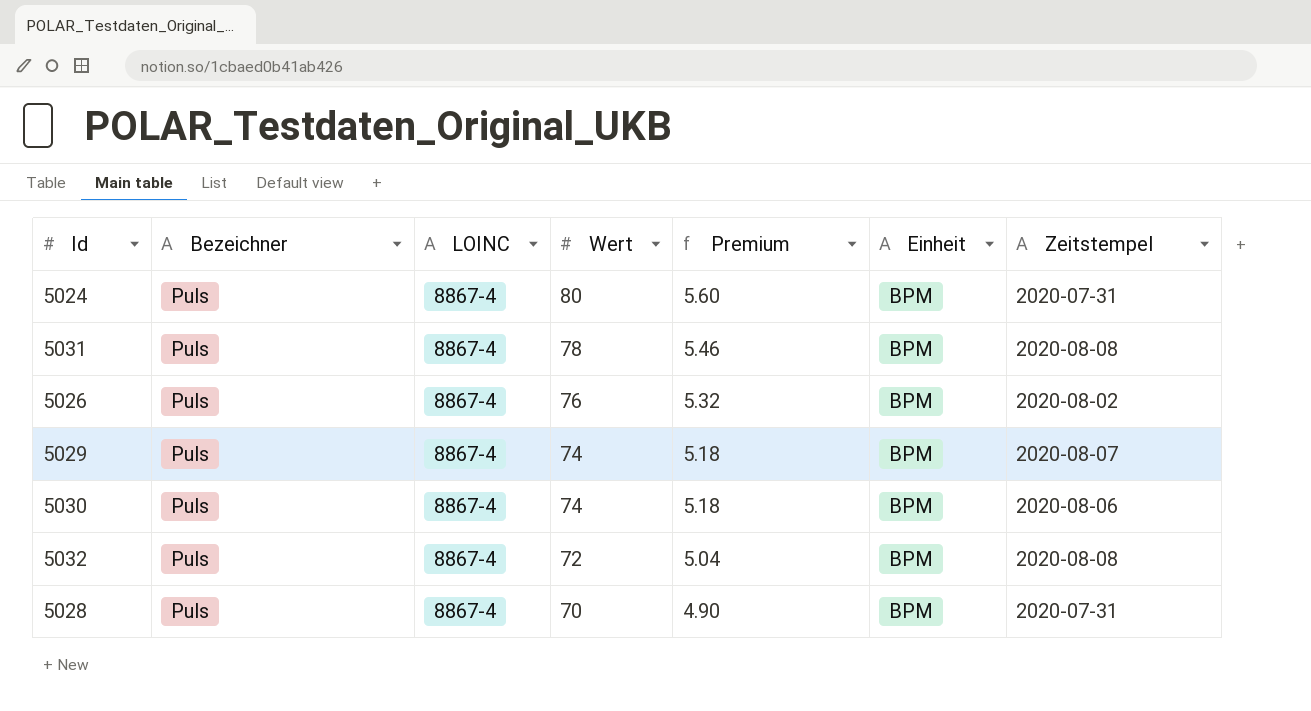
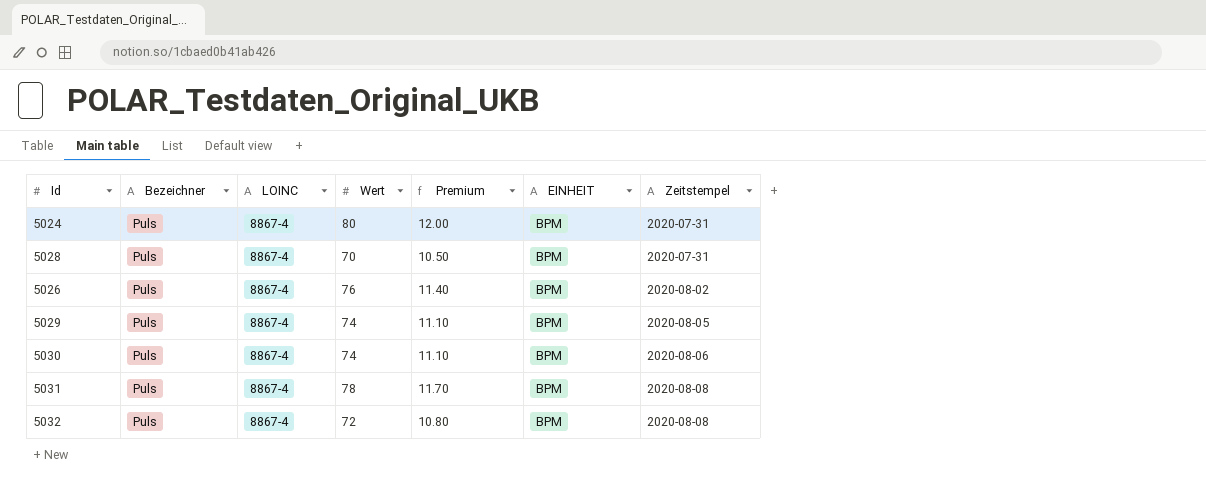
row order: Wert descending -> Zeitstempel ascending
column Premium | formula: [Wert] * 0.07 -> [Wert] * 0.15
column name: Einheit -> EINHEIT
5029 | Zeitstempel: 2020-08-07 -> 2020-08-05

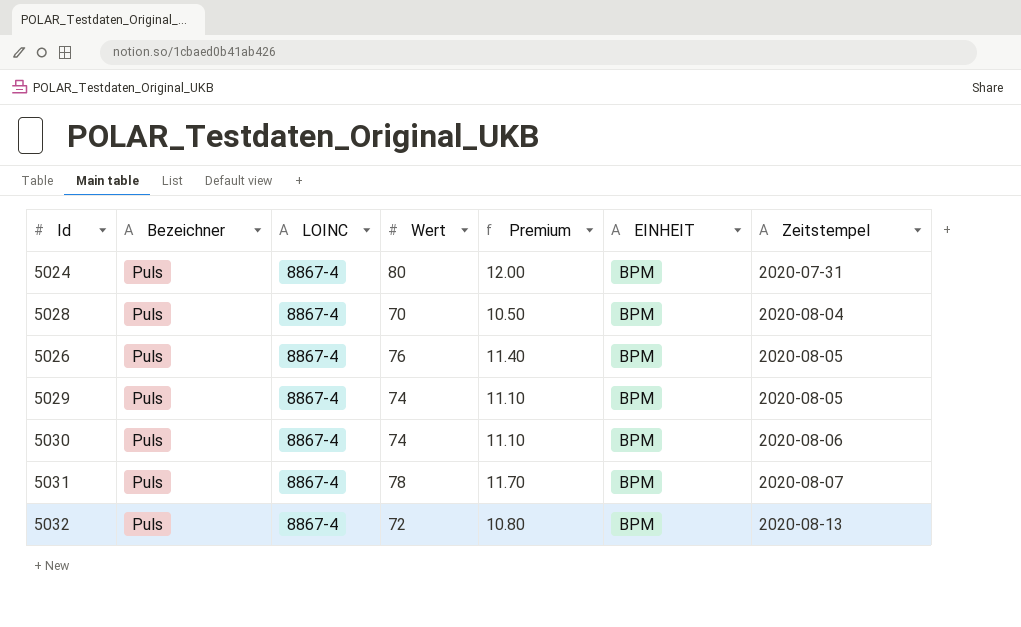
5028 | Zeitstempel: 2020-07-31 -> 2020-08-04
5026 | Zeitstempel: 2020-08-02 -> 2020-08-05
5031 | Zeitstempel: 2020-08-08 -> 2020-08-07
5032 | Zeitstempel: 2020-08-08 -> 2020-08-13

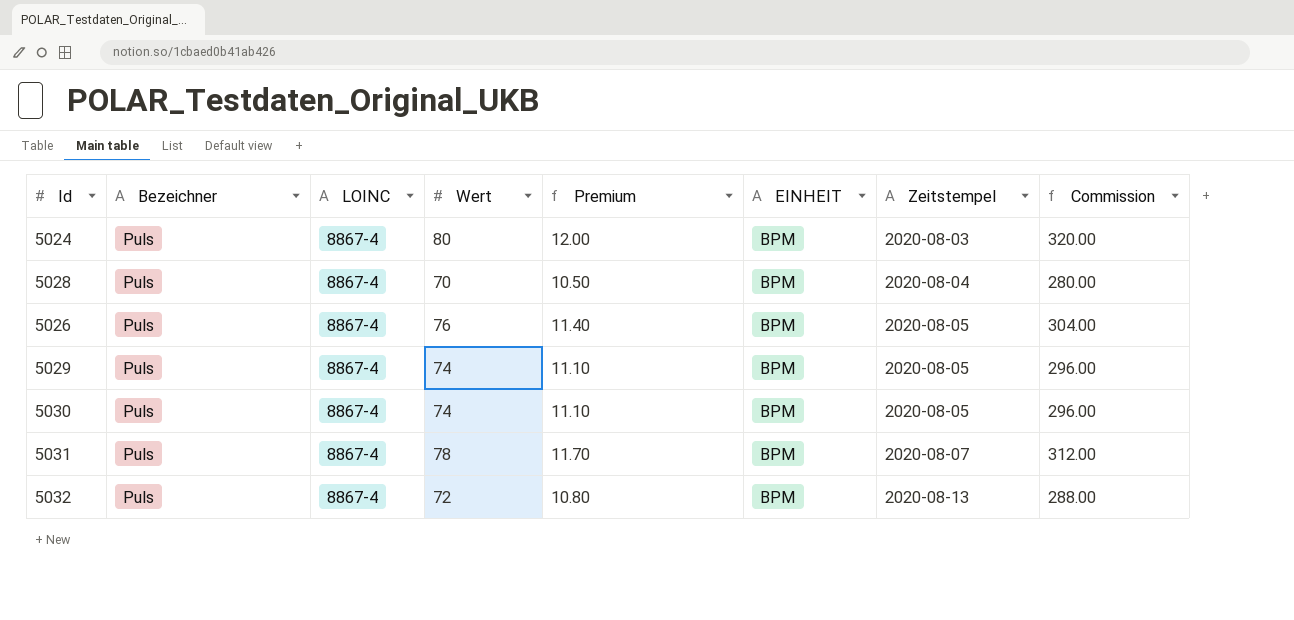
column Commission | formula: none -> [Wert] * 4
5024 | Zeitstempel: 2020-07-31 -> 2020-08-03
5030 | Zeitstempel: 2020-08-06 -> 2020-08-05

